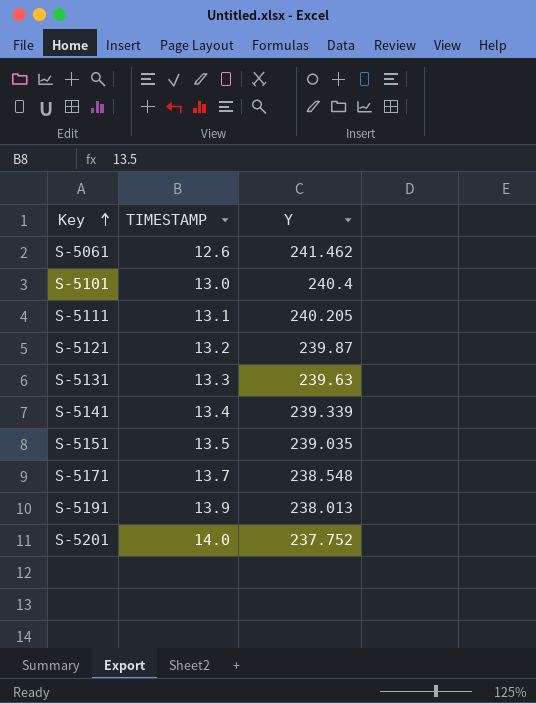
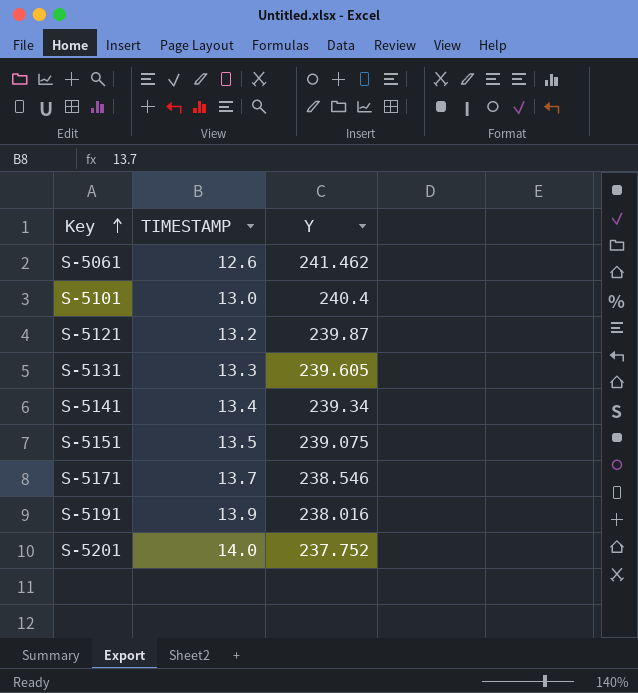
row S-5111: 13.1 | 240.205 -> none
S-5131 | Y: 239.63 -> 239.605
S-5141 | Y: 239.339 -> 239.34
S-5151 | Y: 239.035 -> 239.075
S-5171 | Y: 238.548 -> 238.546
S-5191 | Y: 238.013 -> 238.016

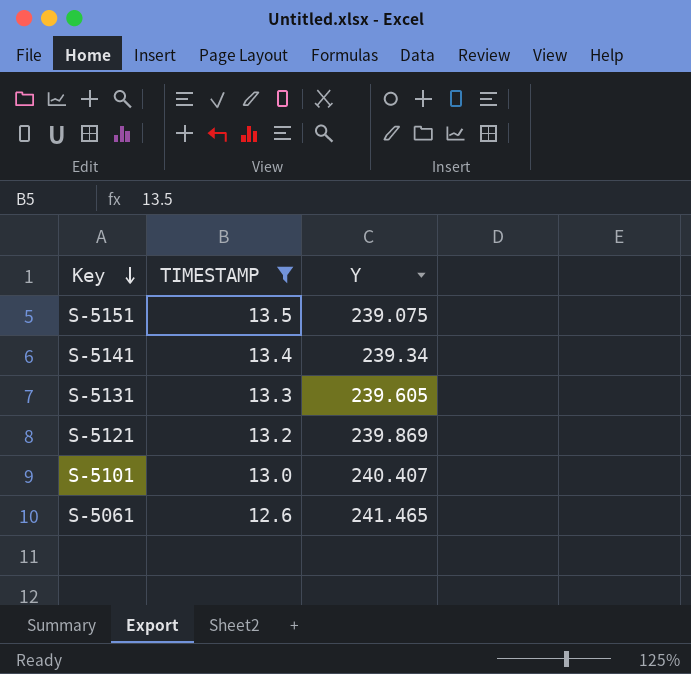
filter: none -> TIMESTAMP <= 13.5
row order: Key ascending -> Key descending
S-5121 | Y: 239.87 -> 239.869
S-5101 | Y: 240.4 -> 240.407
S-5061 | Y: 241.462 -> 241.465

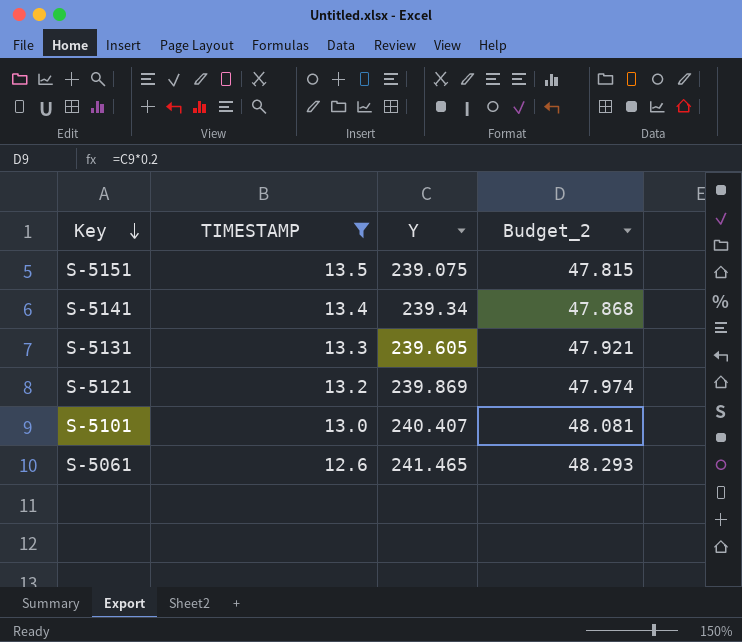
column Budget_2 | formula: none -> [Y] * 0.2

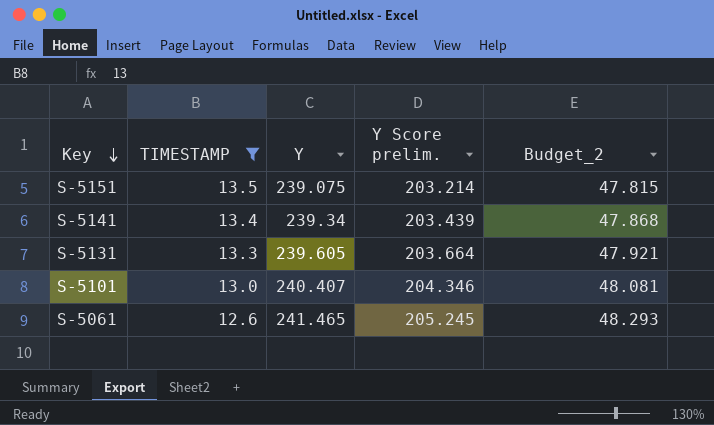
column Y Score prelim. | formula: none -> [Y] * 0.85
row S-5121: 13.2 | 239.869 | 47.974 -> none

